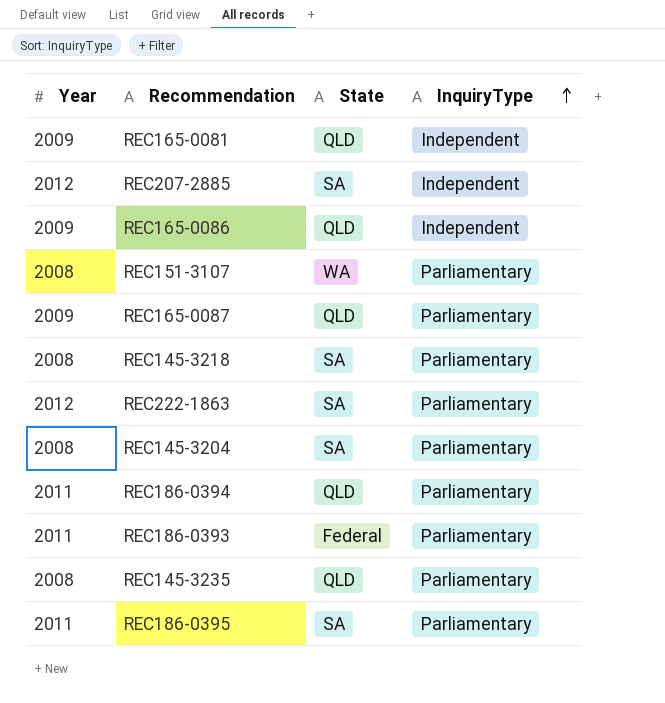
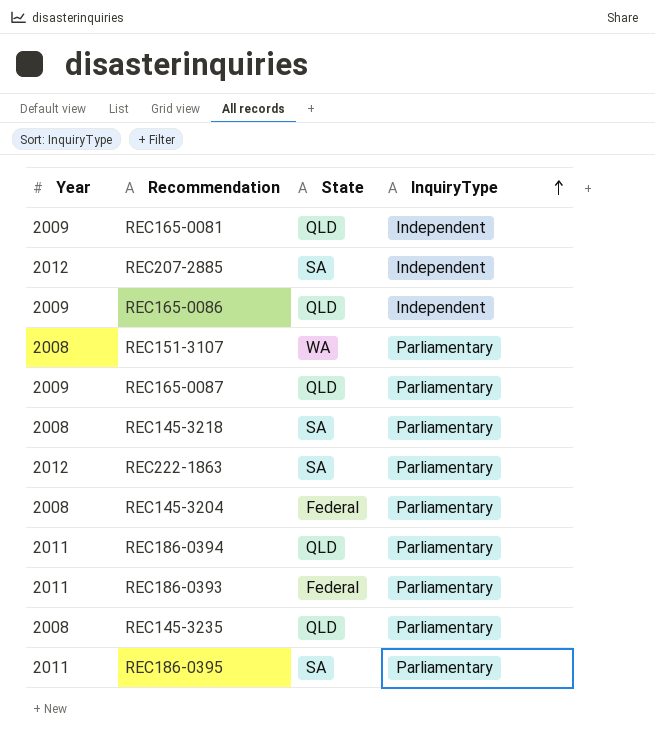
REC145-3204 | State: SA -> Federal

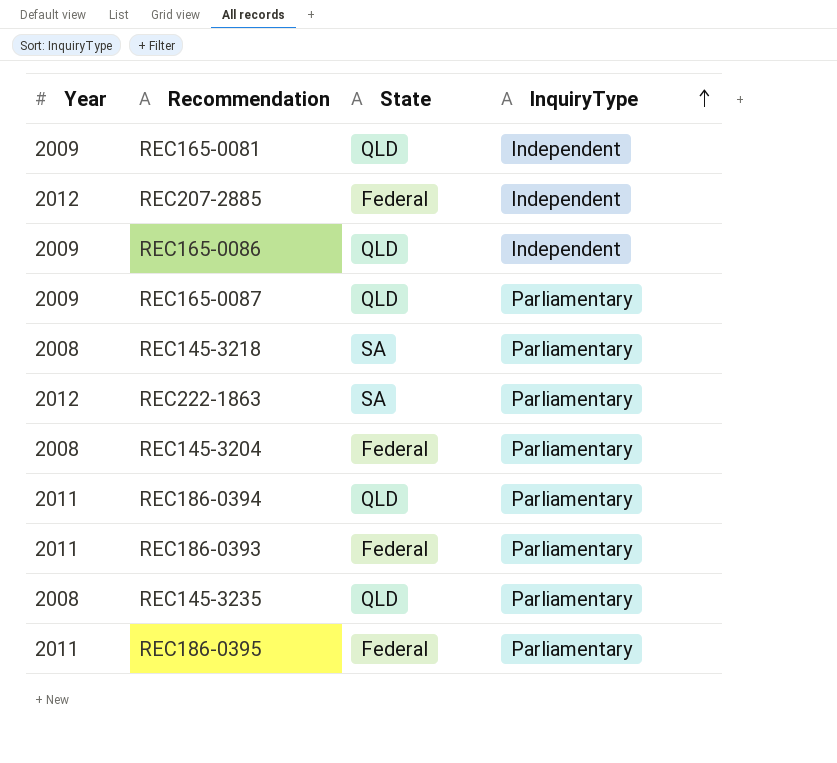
row REC151-3107: 2008 | WA | Parliamentary -> none
REC207-2885 | State: SA -> Federal
REC186-0395 | State: SA -> Federal

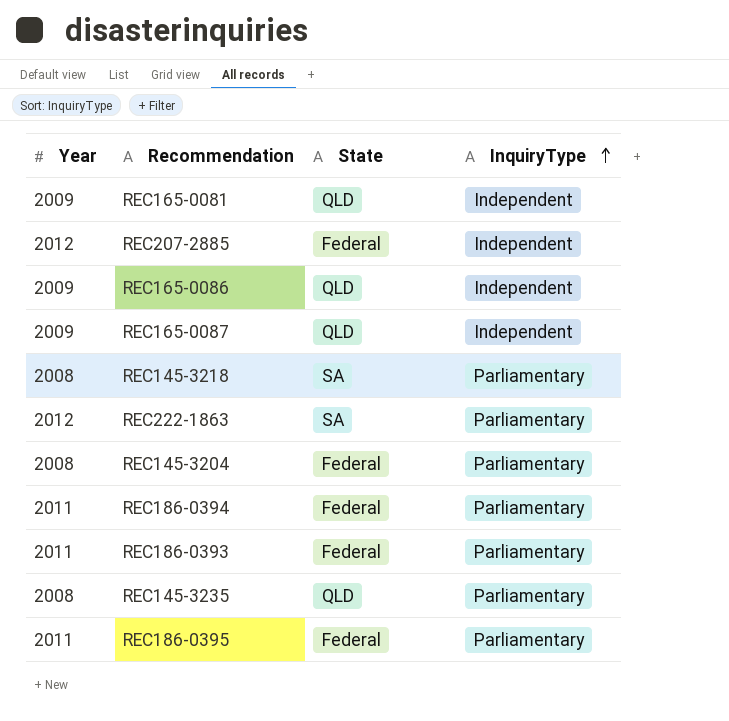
REC165-0087 | InquiryType: Parliamentary -> Independent
REC186-0394 | State: QLD -> Federal

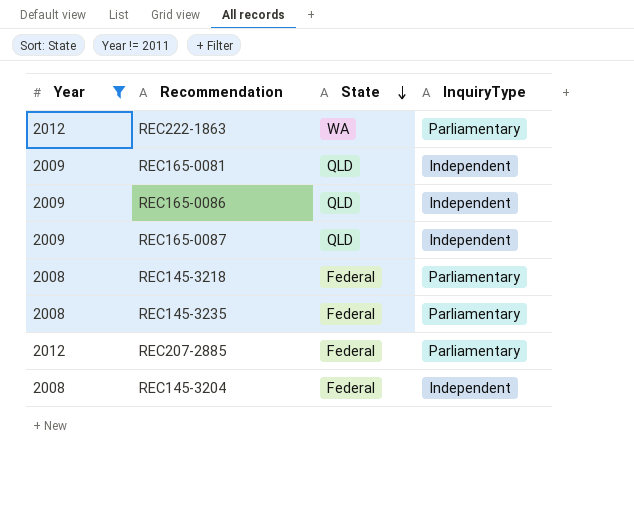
filter: none -> Year != 2011
row order: InquiryType ascending -> State descending
REC222-1863 | State: SA -> WA
REC145-3218 | State: SA -> Federal
REC145-3235 | State: QLD -> Federal
REC207-2885 | InquiryType: Independent -> Parliamentary
REC145-3204 | InquiryType: Parliamentary -> Independent

